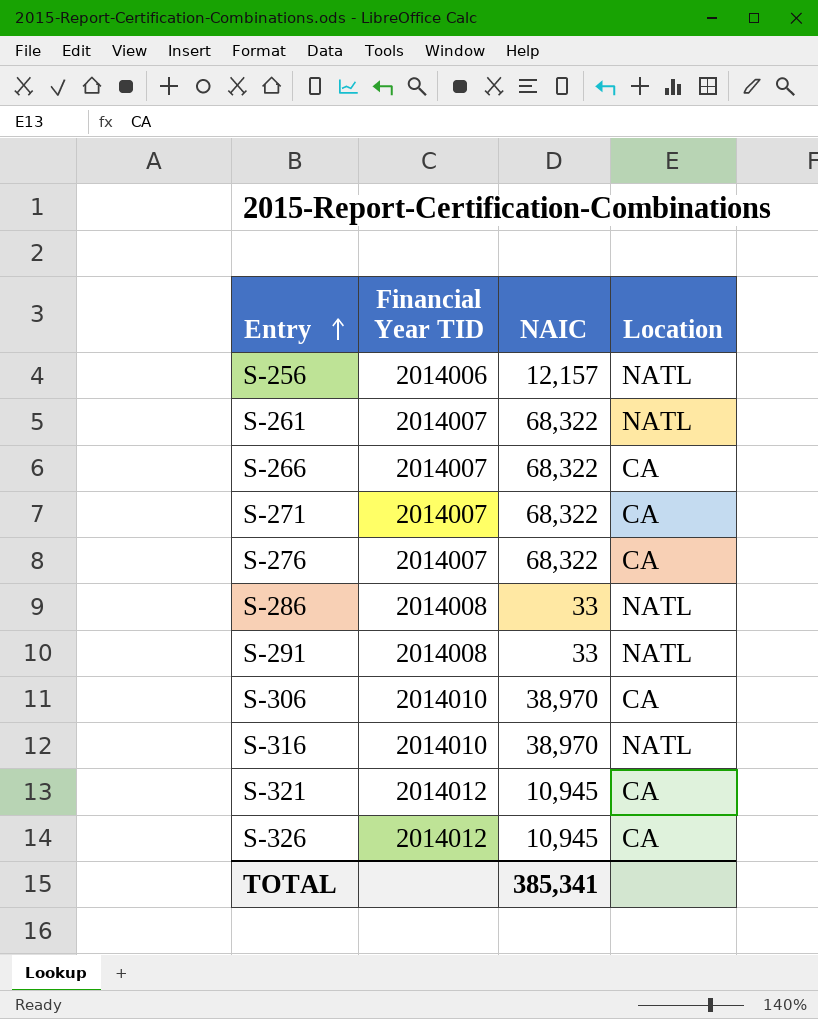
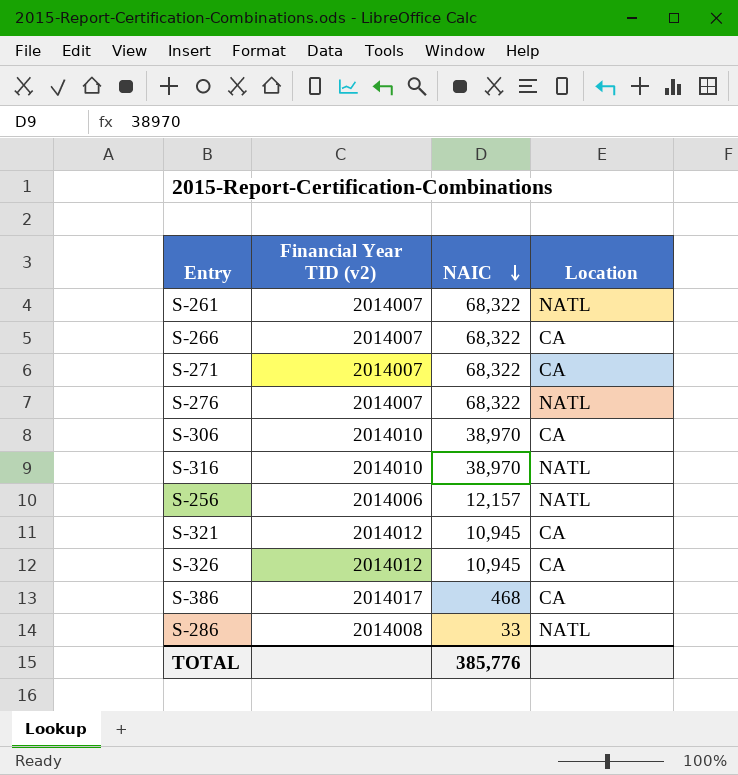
row order: Entry ascending -> NAIC descending
column name: Financial Year TID -> Financial Year TID (v2)
row S-291: 2014008 | 33 | NATL -> none
S-276 | Location: CA -> NATL
row S-386: none -> 2014017 | 468 | CA
TOTAL | NAIC: 385,341 -> 385,776

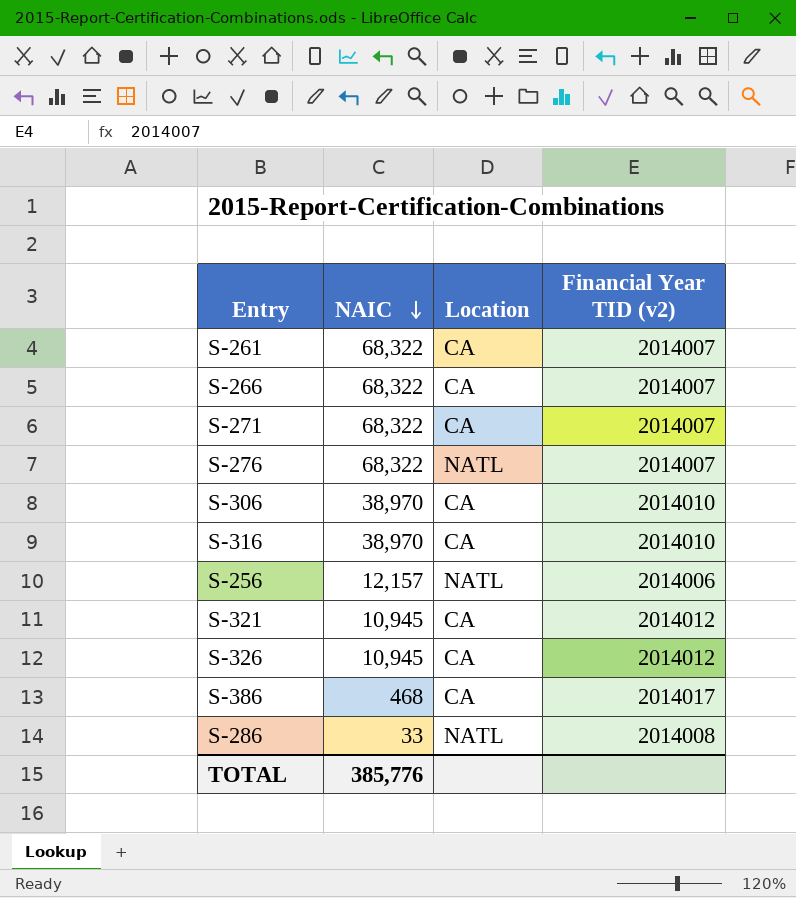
column Financial Year TID (v2) | position: 2 -> 4
S-261 | Location: NATL -> CA
S-316 | Location: NATL -> CA

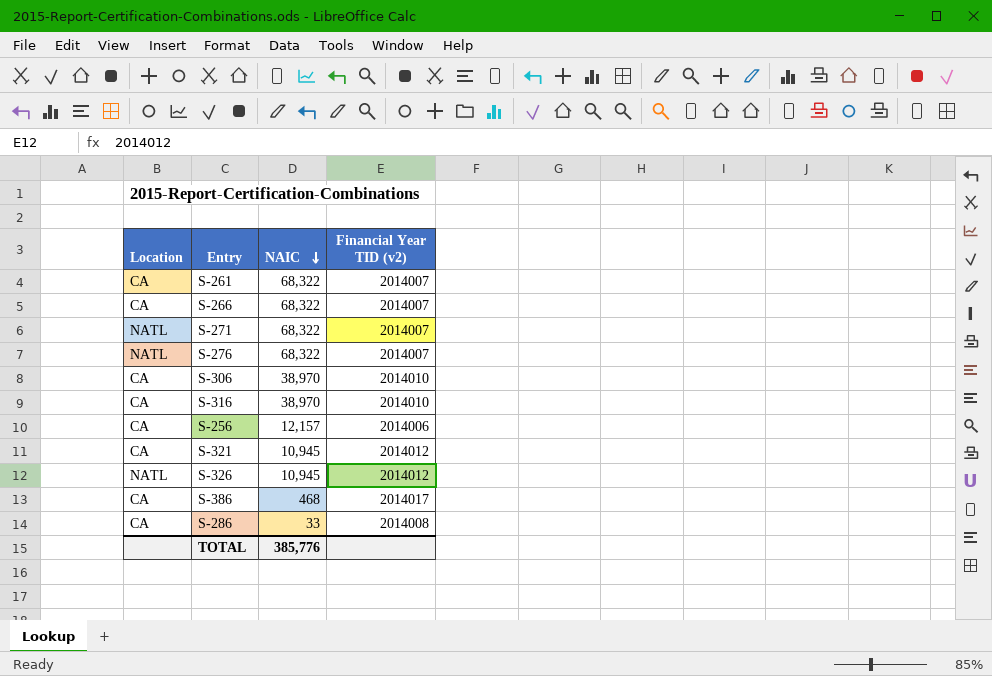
column Location | position: 3 -> 1
S-271 | Location: CA -> NATL
S-256 | Location: NATL -> CA
S-326 | Location: CA -> NATL
S-286 | Location: NATL -> CA

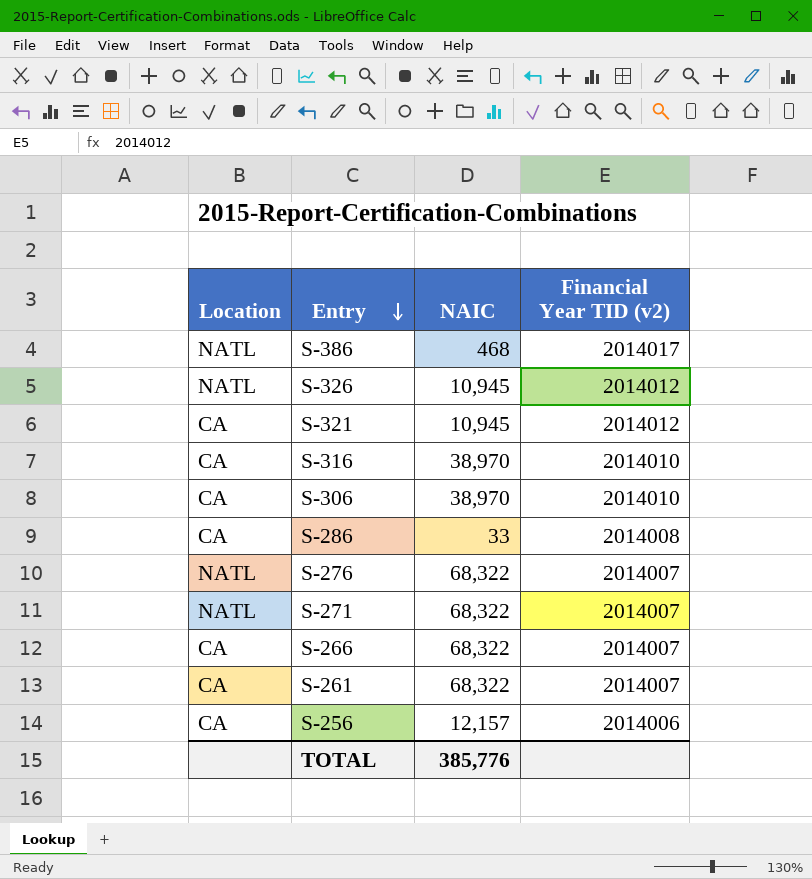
row order: NAIC descending -> Entry descending
S-386 | Location: CA -> NATL

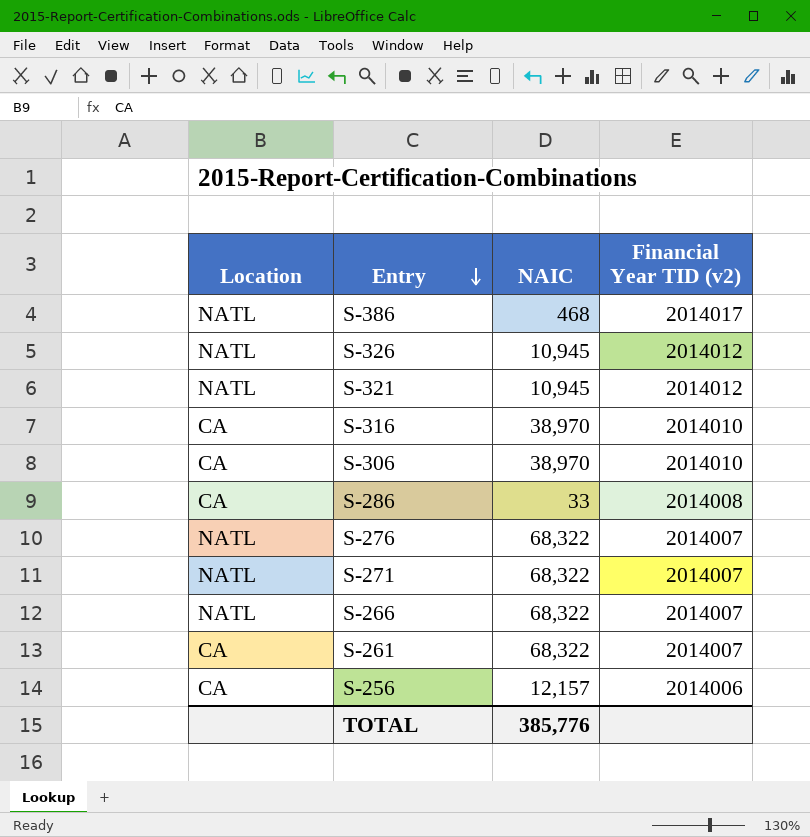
S-321 | Location: CA -> NATL
S-266 | Location: CA -> NATL

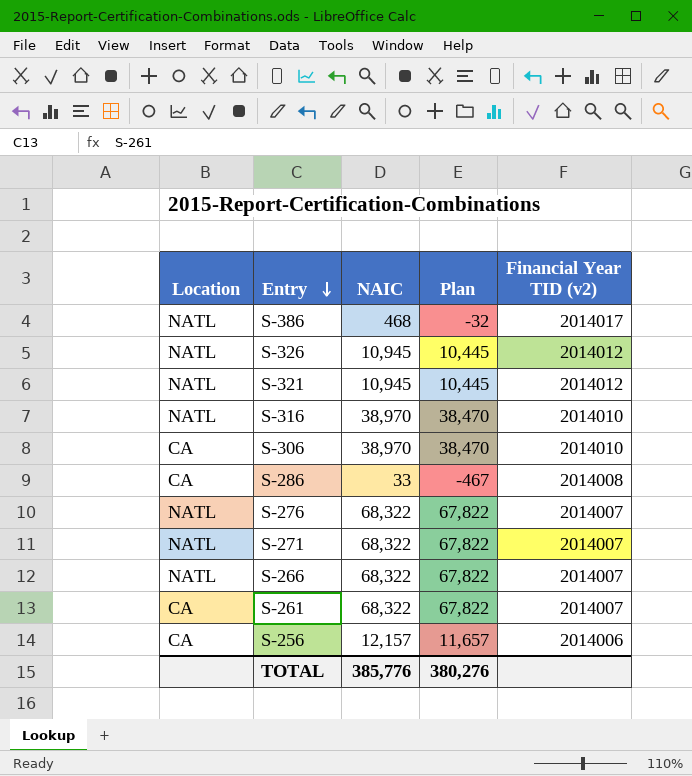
column Plan | formula: none -> [NAIC] - 500
S-316 | Location: CA -> NATL

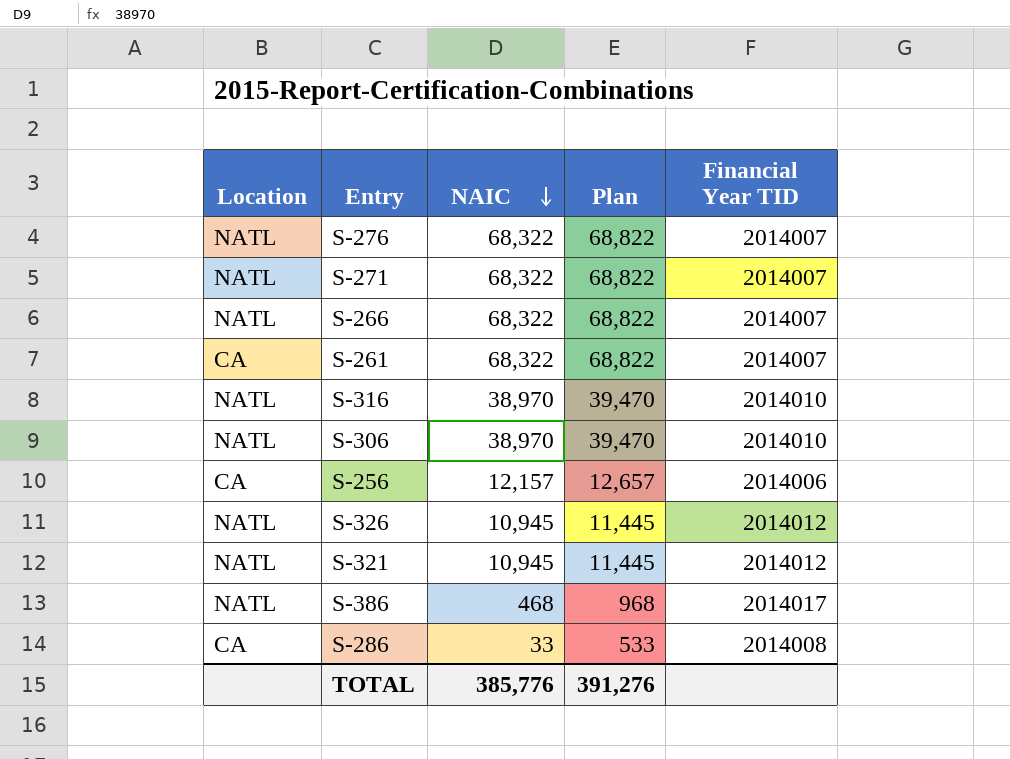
row order: Entry descending -> NAIC descending
column Plan | formula: [NAIC] - 500 -> [NAIC] + 500
column name: Financial Year TID (v2) -> Financial Year TID
S-306 | Location: CA -> NATL
TOTAL | Plan: 380,276 -> 391,276

